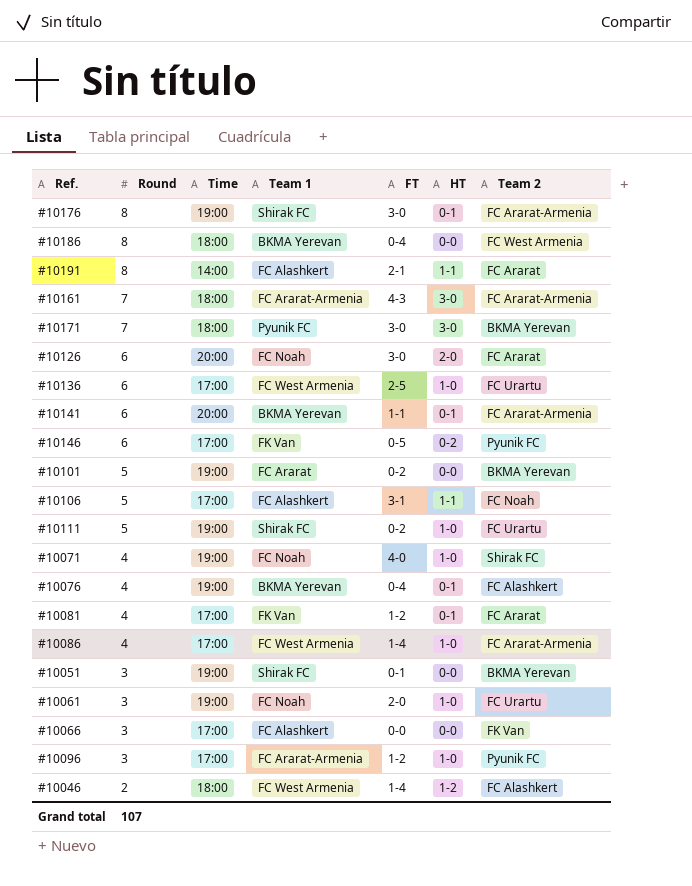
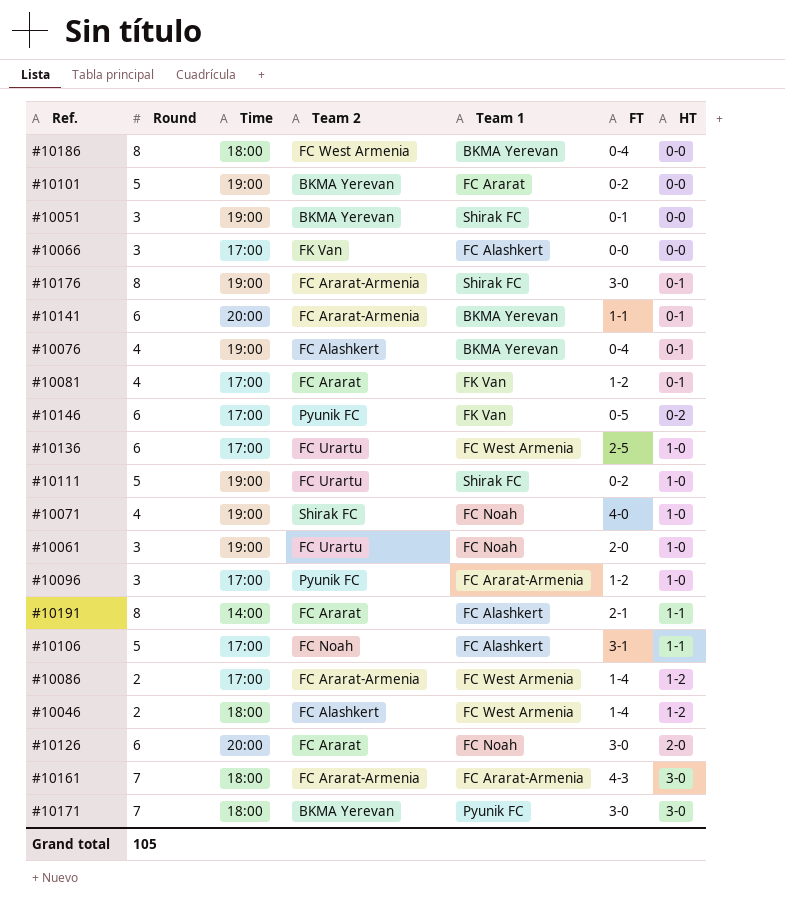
row order: Round descending -> HT ascending
column Team 2 | position: 7 -> 4
#10086 | Round: 4 -> 2
#10086 | HT: 1-0 -> 1-2
Grand total | Round: 107 -> 105

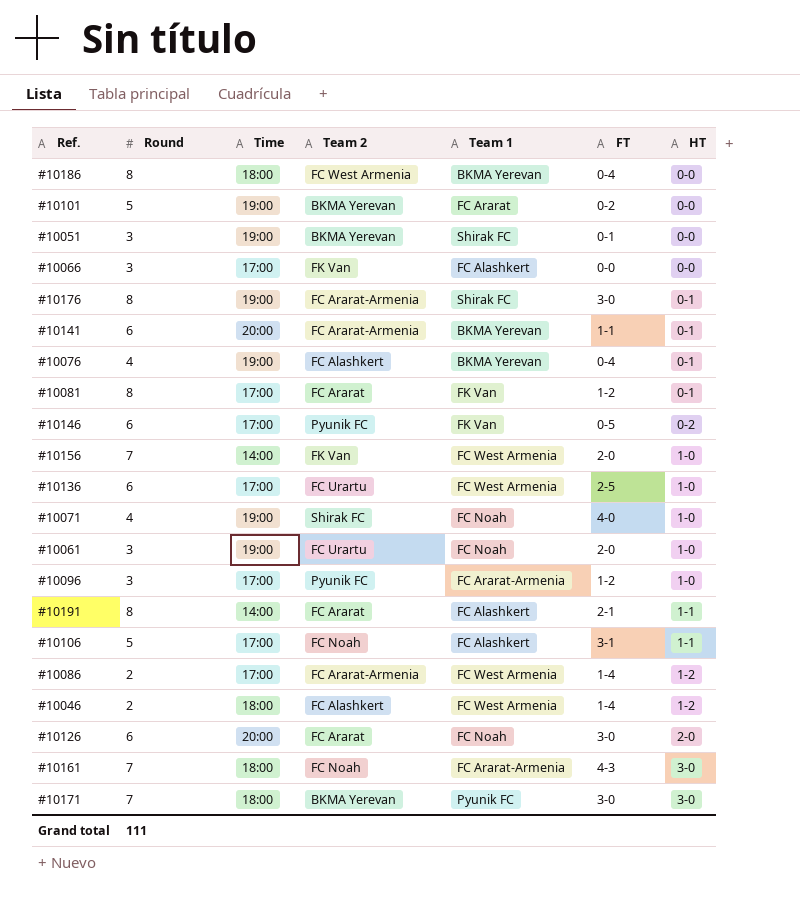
row #10111: 5 | 19:00 | FC Urartu | Shirak FC | 0-2 | 1-0 -> none
#10081 | Round: 4 -> 8
row #10156: none -> 7 | 14:00 | FK Van | FC West Armenia | 2-0 | 1-0
#10161 | Team 2: FC Ararat-Armenia -> FC Noah
Grand total | Round: 105 -> 111

